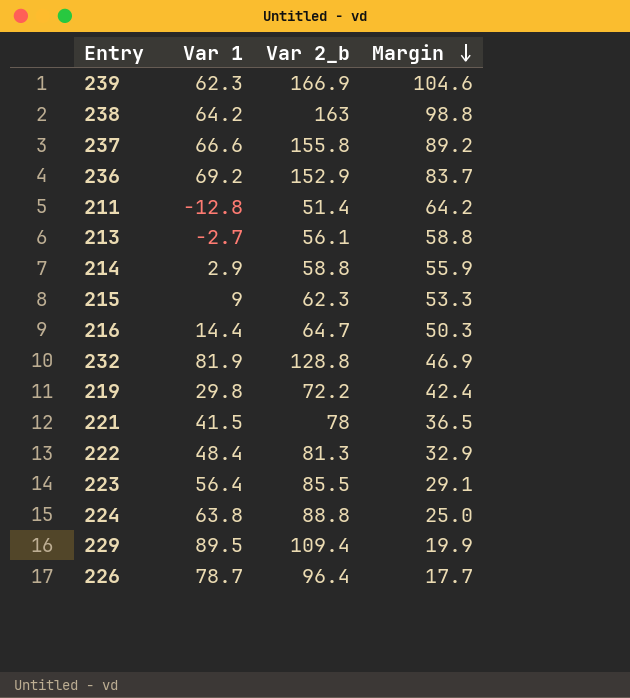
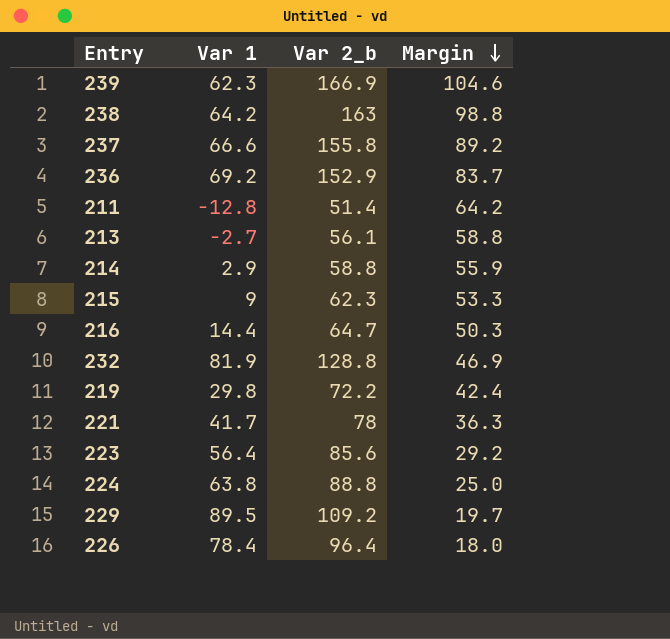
row 222: 48.4 | 81.3 | 32.9 -> none
221 | Var 1: 41.5 -> 41.7
221 | Margin: 36.5 -> 36.3
223 | Var 2_b: 85.5 -> 85.6
223 | Margin: 29.1 -> 29.2
229 | Var 2_b: 109.4 -> 109.2
229 | Margin: 19.9 -> 19.7
226 | Var 1: 78.7 -> 78.4
226 | Margin: 17.7 -> 18.0

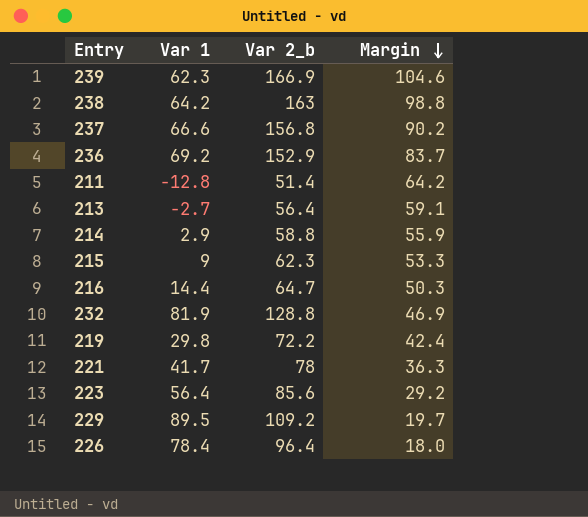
row 224: 63.8 | 88.8 | 25.0 -> none
237 | Var 2_b: 155.8 -> 156.8
237 | Margin: 89.2 -> 90.2
213 | Var 2_b: 56.1 -> 56.4
213 | Margin: 58.8 -> 59.1

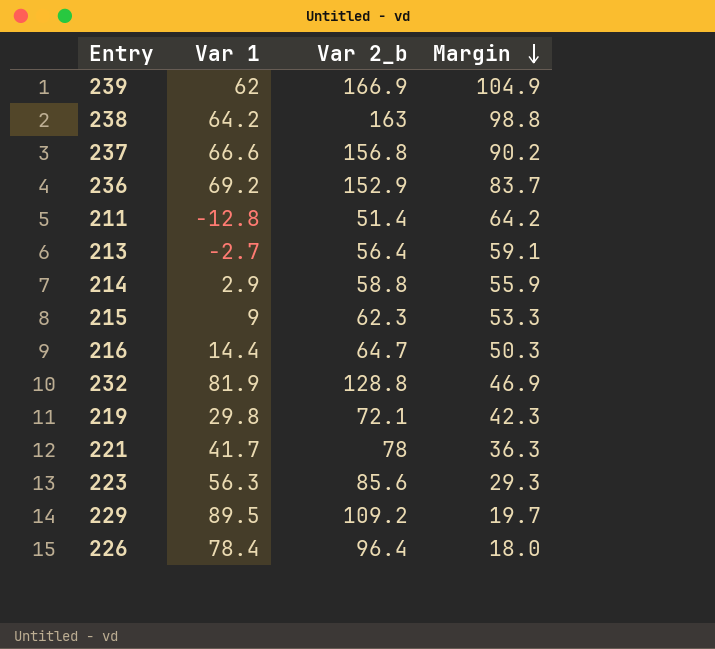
239 | Var 1: 62.3 -> 62
239 | Margin: 104.6 -> 104.9
219 | Var 2_b: 72.2 -> 72.1
219 | Margin: 42.4 -> 42.3
223 | Var 1: 56.4 -> 56.3
223 | Margin: 29.2 -> 29.3

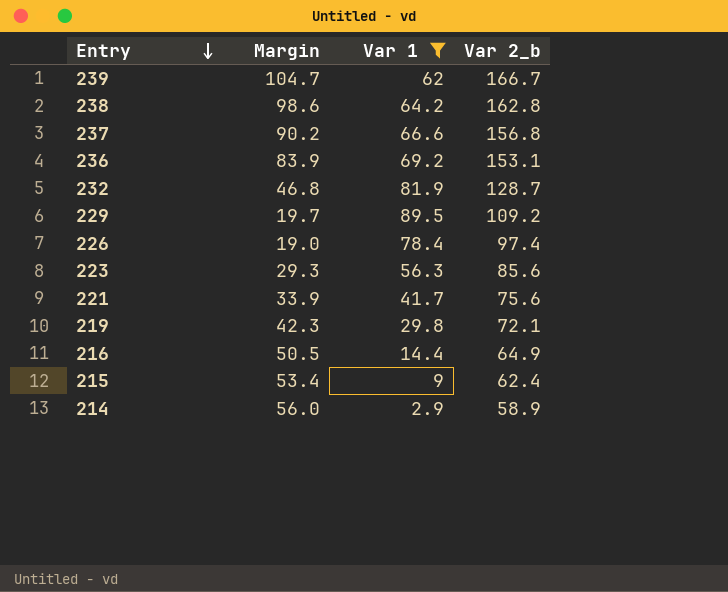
filter: none -> Var 1 >= 2.9
row order: Margin descending -> Entry descending
column Margin | position: 4 -> 2
239 | Margin: 104.9 -> 104.7
239 | Var 2_b: 166.9 -> 166.7
238 | Margin: 98.8 -> 98.6
238 | Var 2_b: 163 -> 162.8
236 | Margin: 83.7 -> 83.9
236 | Var 2_b: 152.9 -> 153.1
232 | Margin: 46.9 -> 46.8
232 | Var 2_b: 128.8 -> 128.7
226 | Margin: 18.0 -> 19.0
226 | Var 2_b: 96.4 -> 97.4
221 | Margin: 36.3 -> 33.9
221 | Var 2_b: 78 -> 75.6
216 | Margin: 50.3 -> 50.5
216 | Var 2_b: 64.7 -> 64.9
215 | Margin: 53.3 -> 53.4
215 | Var 2_b: 62.3 -> 62.4
214 | Margin: 55.9 -> 56.0
214 | Var 2_b: 58.8 -> 58.9

